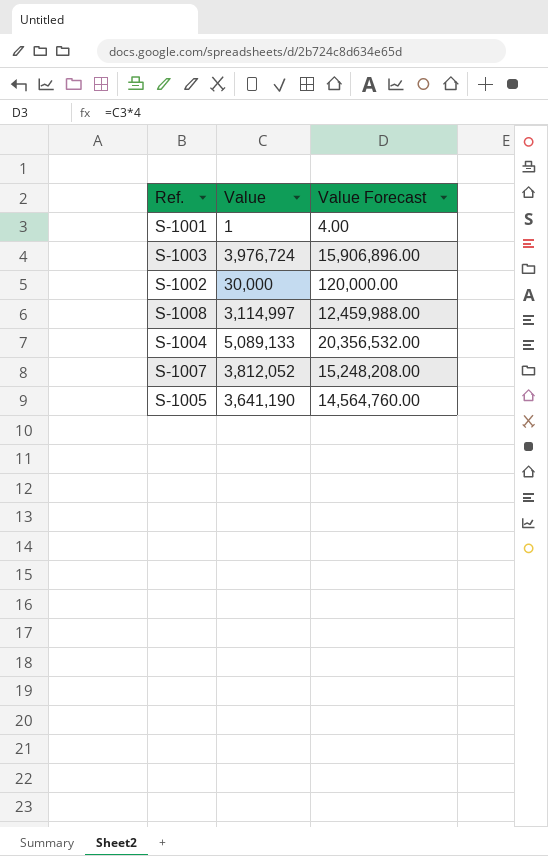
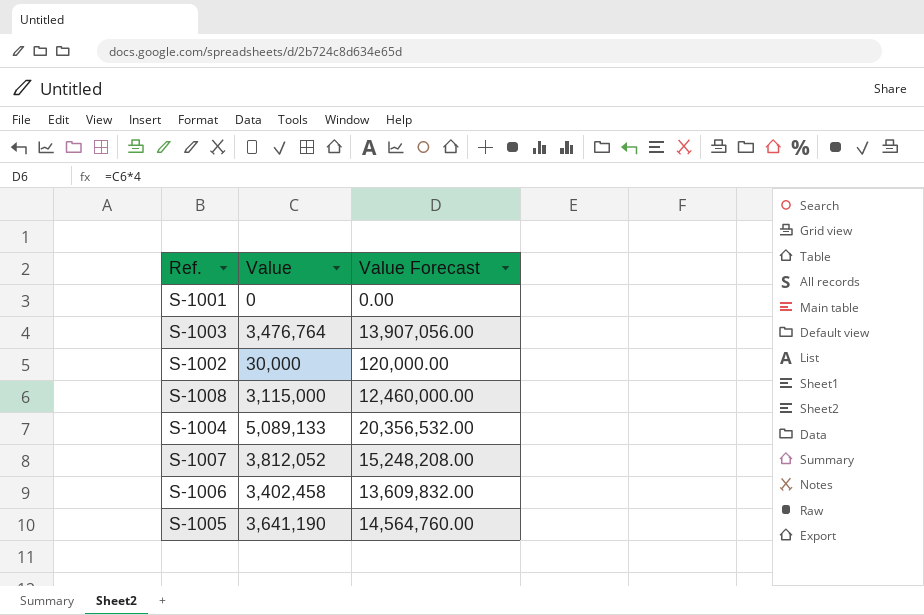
S-1001 | Value: 1 -> 0
S-1001 | Value Forecast: 4.00 -> 0.00
S-1003 | Value: 3,976,724 -> 3,476,764
S-1003 | Value Forecast: 15,906,896.00 -> 13,907,056.00
S-1008 | Value: 3,114,997 -> 3,115,000
S-1008 | Value Forecast: 12,459,988.00 -> 12,460,000.00
row S-1006: none -> 3,402,458 | 13,609,832.00

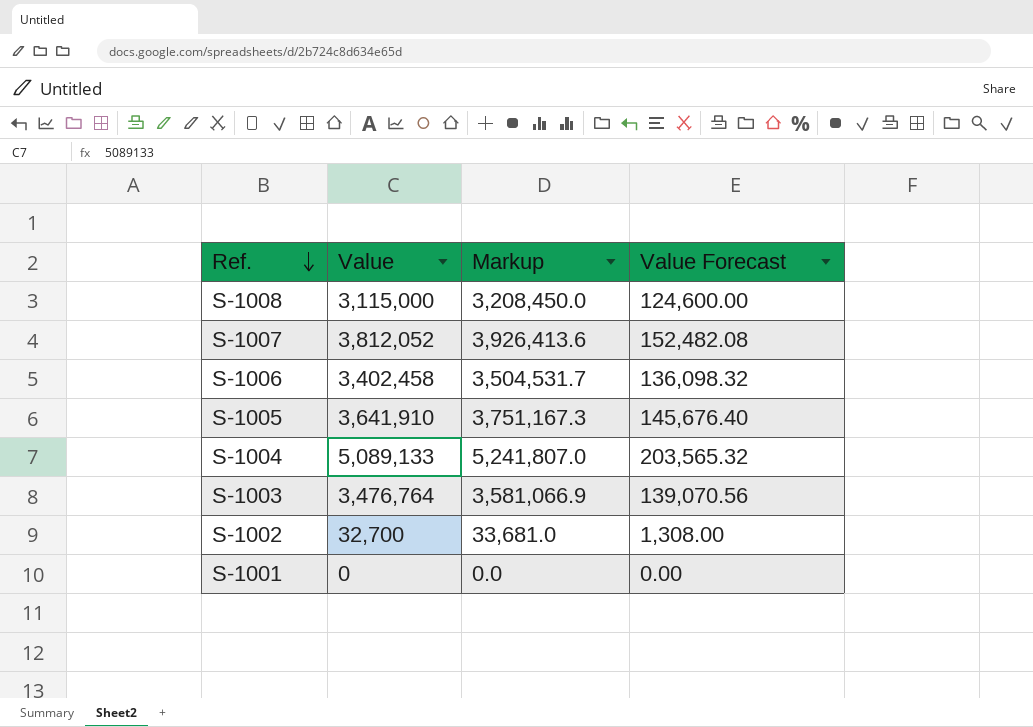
row order: none -> Ref. descending
column Markup | formula: none -> [Value] * 1.03
column Value Forecast | formula: [Value] * 4 -> [Value] * 0.04
S-1005 | Value: 3,641,190 -> 3,641,910
S-1002 | Value: 30,000 -> 32,700

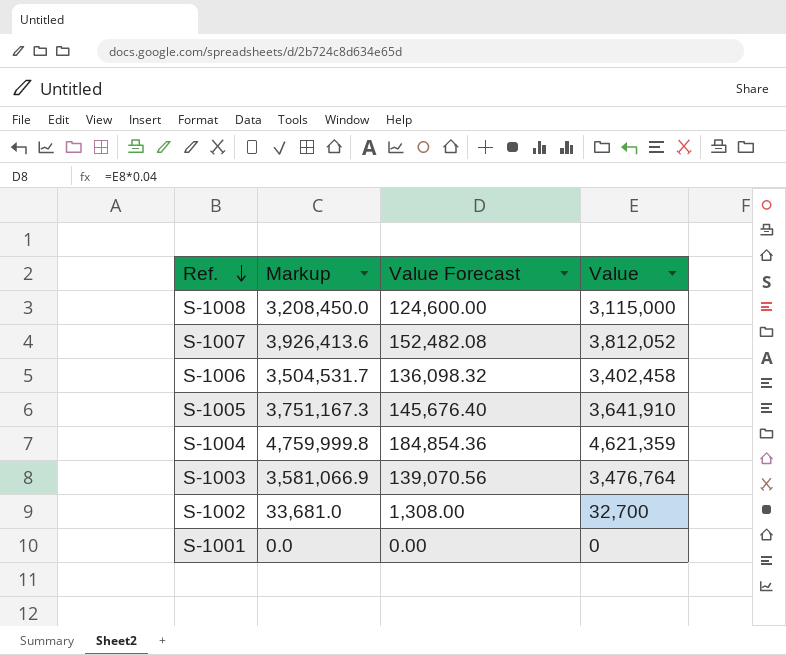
column Value | position: 2 -> 4
S-1004 | Markup: 5,241,807.0 -> 4,759,999.8
S-1004 | Value Forecast: 203,565.32 -> 184,854.36
S-1004 | Value: 5,089,133 -> 4,621,359

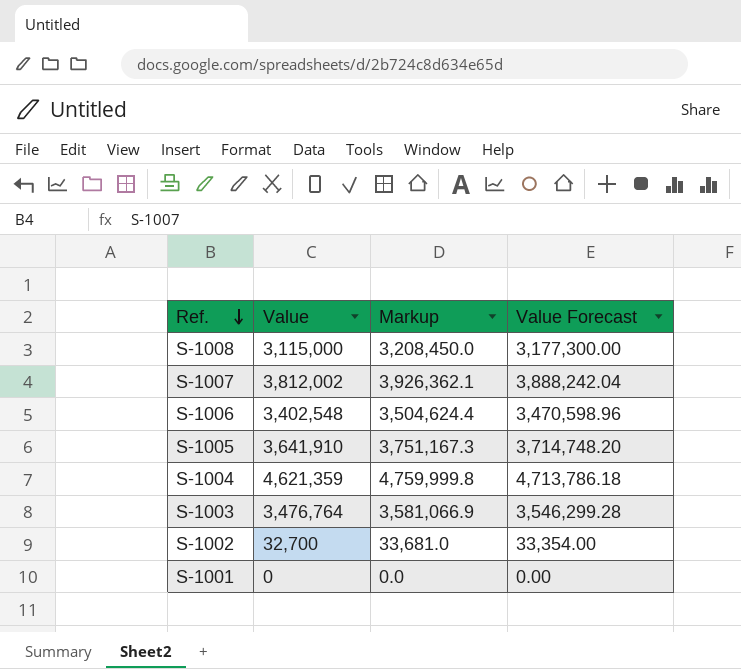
column Value | position: 4 -> 2
column Value Forecast | formula: [Value] * 0.04 -> [Value] * 1.02
S-1007 | Value: 3,812,052 -> 3,812,002
S-1007 | Markup: 3,926,413.6 -> 3,926,362.1
S-1006 | Value: 3,402,458 -> 3,402,548
S-1006 | Markup: 3,504,531.7 -> 3,504,624.4

